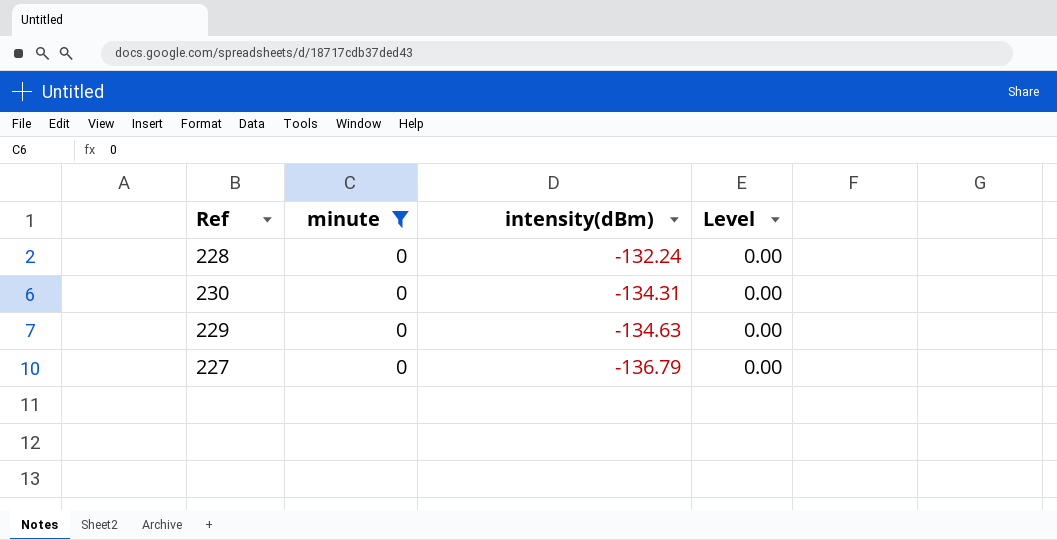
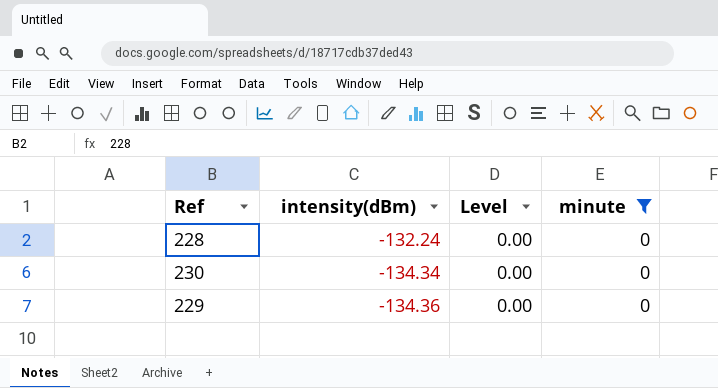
column minute | position: 2 -> 4
row 227: 0 | -136.79 | 0.00 -> none
230 | intensity(dBm): -134.31 -> -134.34
229 | intensity(dBm): -134.63 -> -134.36

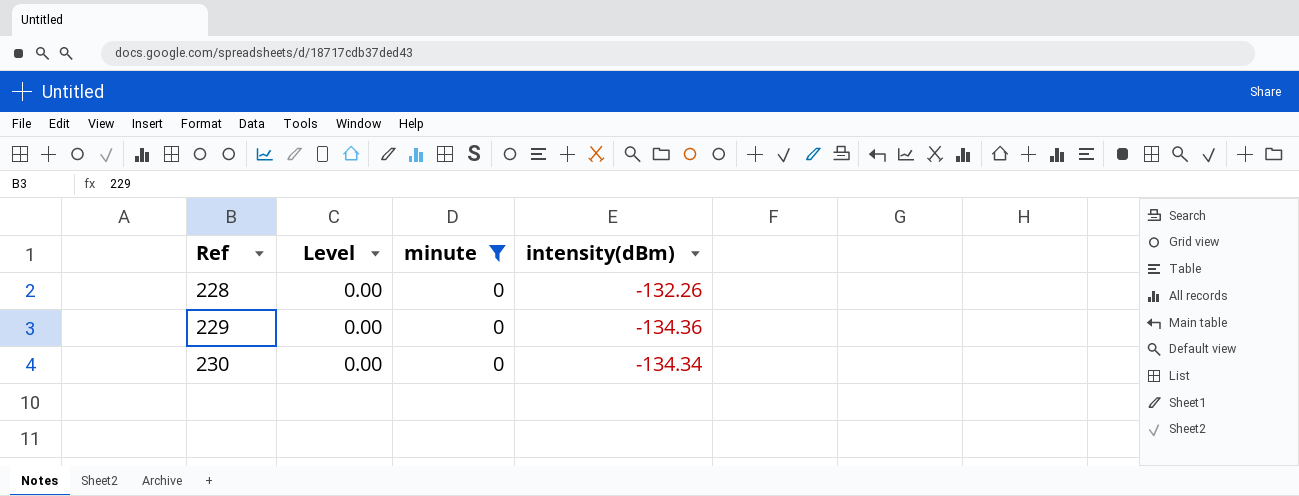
row order: intensity(dBm) descending -> Ref ascending
column intensity(dBm) | position: 2 -> 4
228 | intensity(dBm): -132.24 -> -132.26

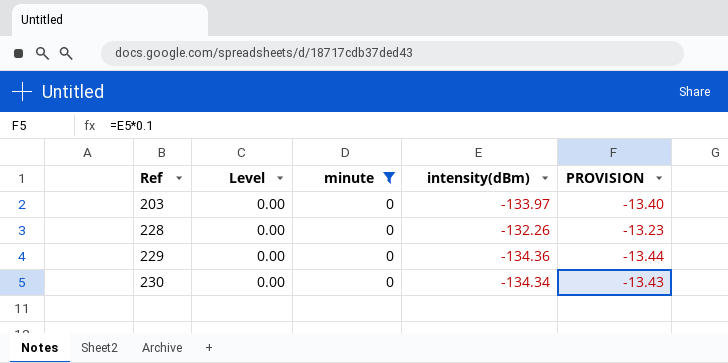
column PROVISION | formula: none -> [intensity(dBm)] * 0.1
row 203: none -> 0.00 | 0 | -133.97 | -13.40

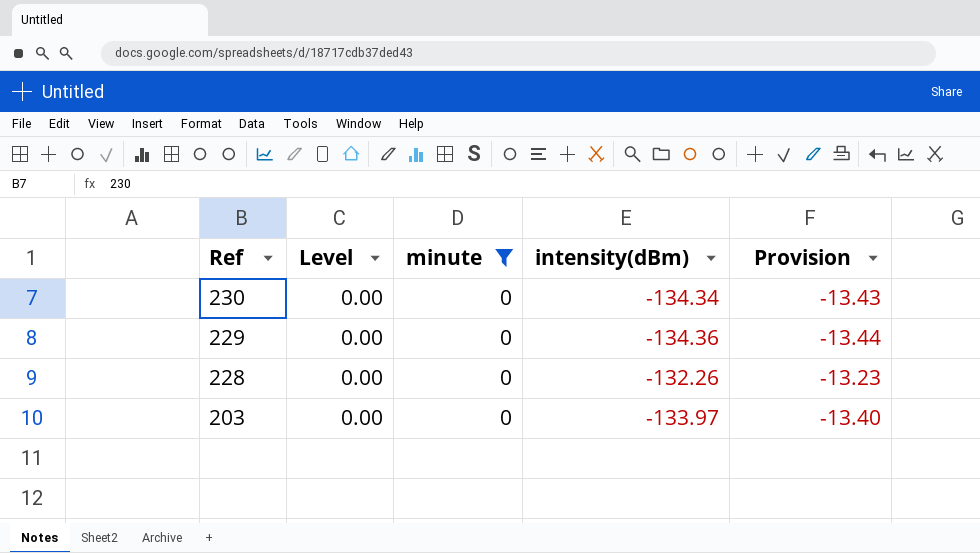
row order: Ref ascending -> Ref descending
column name: PROVISION -> Provision

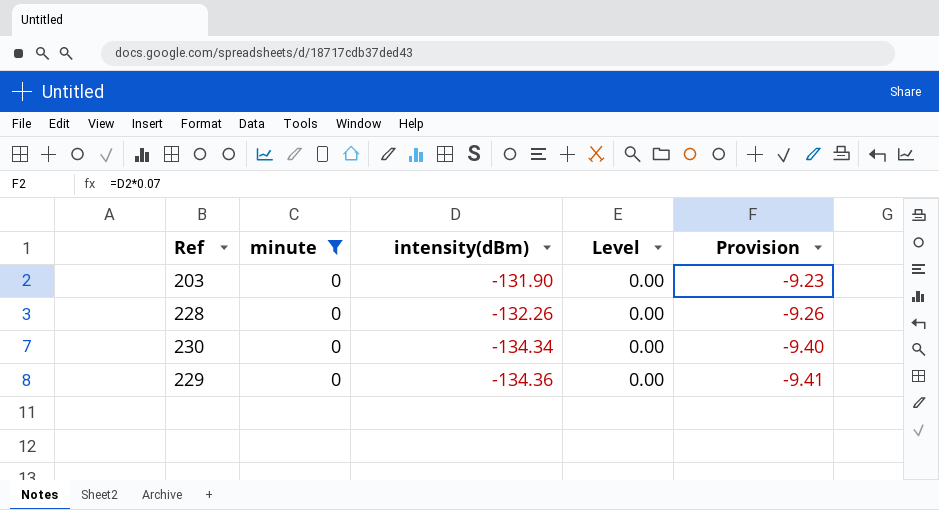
row order: Ref descending -> intensity(dBm) descending
column Level | position: 2 -> 4
column Provision | formula: [intensity(dBm)] * 0.1 -> [intensity(dBm)] * 0.07
203 | intensity(dBm): -133.97 -> -131.90

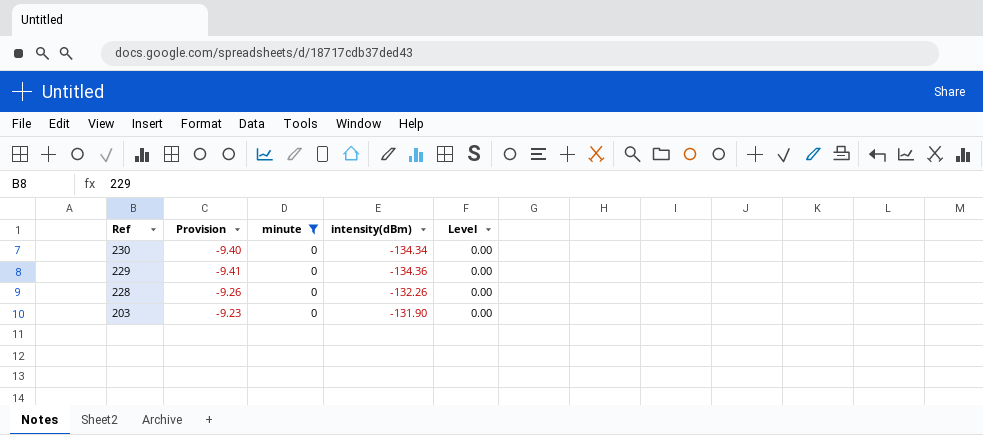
row order: intensity(dBm) descending -> Ref descending
column Provision | position: 5 -> 2

